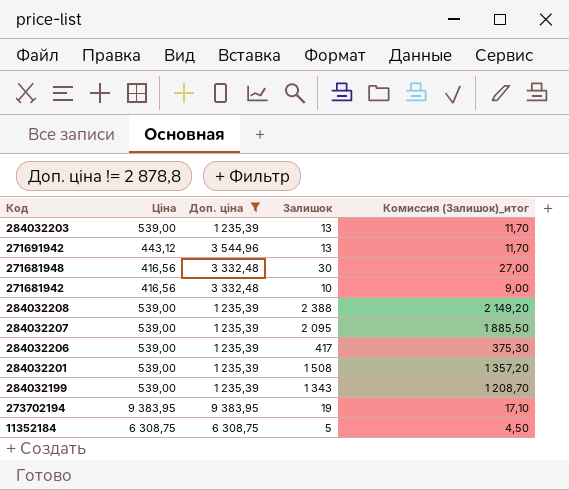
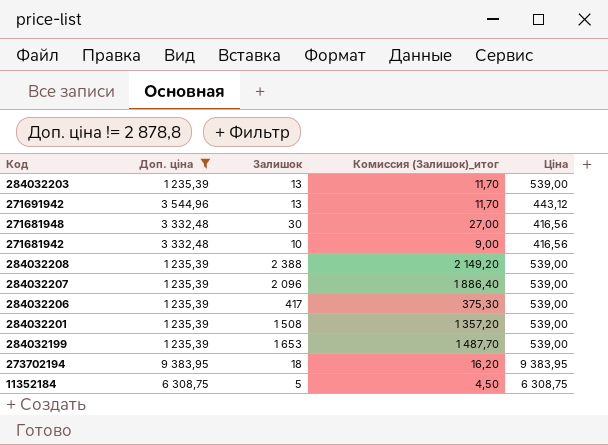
column Ціна | position: 2 -> 5
284032207 | Залишок: 2 095 -> 2 096
284032207 | Комиссия (Залишок)_итог: 1 885,50 -> 1 886,40
284032199 | Залишок: 1 343 -> 1 653
284032199 | Комиссия (Залишок)_итог: 1 208,70 -> 1 487,70
273702194 | Залишок: 19 -> 18
273702194 | Комиссия (Залишок)_итог: 17,10 -> 16,20

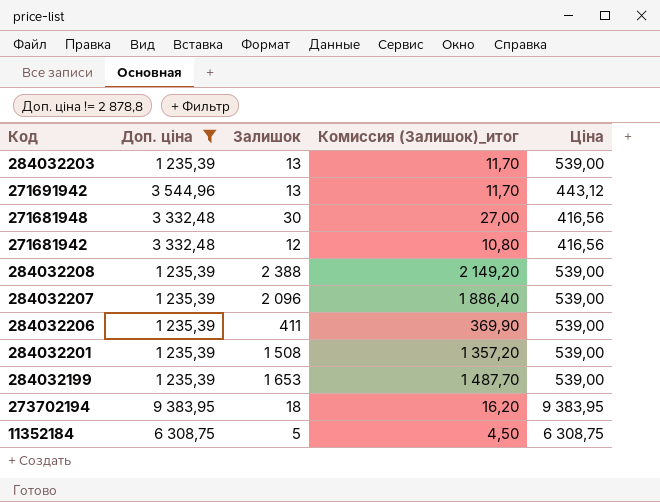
271681942 | Залишок: 10 -> 12
271681942 | Комиссия (Залишок)_итог: 9,00 -> 10,80
284032206 | Залишок: 417 -> 411
284032206 | Комиссия (Залишок)_итог: 375,30 -> 369,90

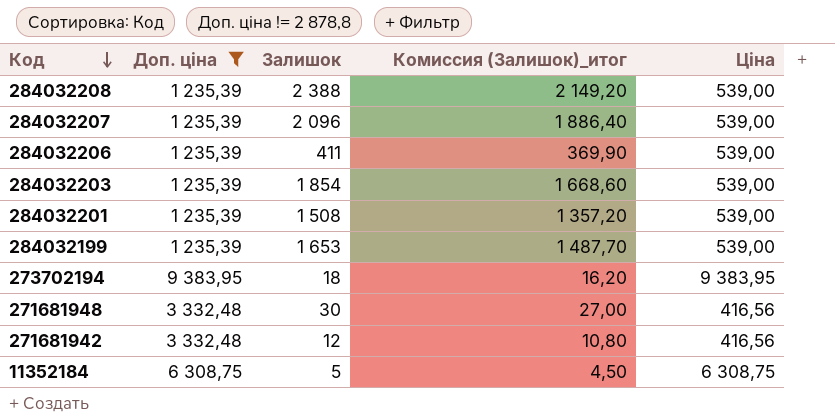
row order: none -> Код descending
row 271691942: 3 544,96 | 13 | 11,70 | 443,12 -> none
284032203 | Залишок: 13 -> 1 854
284032203 | Комиссия (Залишок)_итог: 11,70 -> 1 668,60

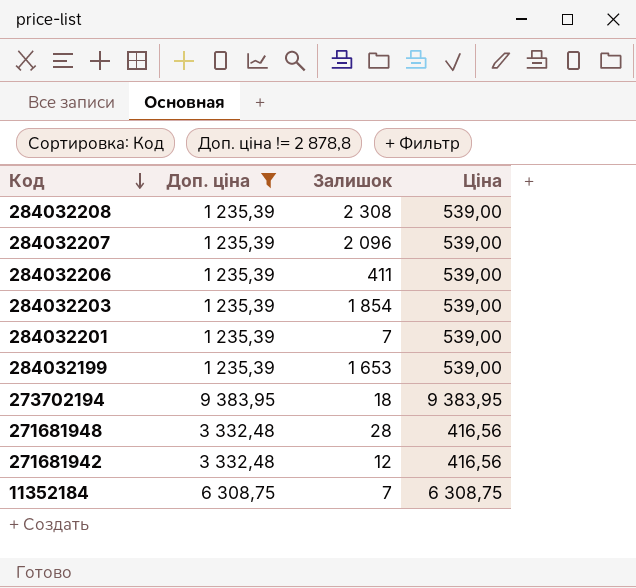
column Комиссия (Залишок)_итог | formula: [Залишок] * 0,9 -> none
284032208 | Залишок: 2 388 -> 2 308
284032201 | Залишок: 1 508 -> 7
271681948 | Залишок: 30 -> 28
11352184 | Залишок: 5 -> 7

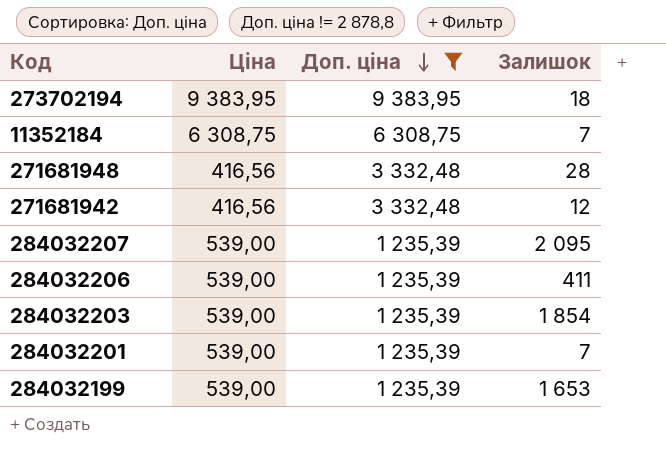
row order: Код descending -> Доп. ціна descending
column Ціна | position: 4 -> 2
row 284032208: 1 235,39 | 2 308 | 539,00 -> none
284032207 | Залишок: 2 096 -> 2 095

